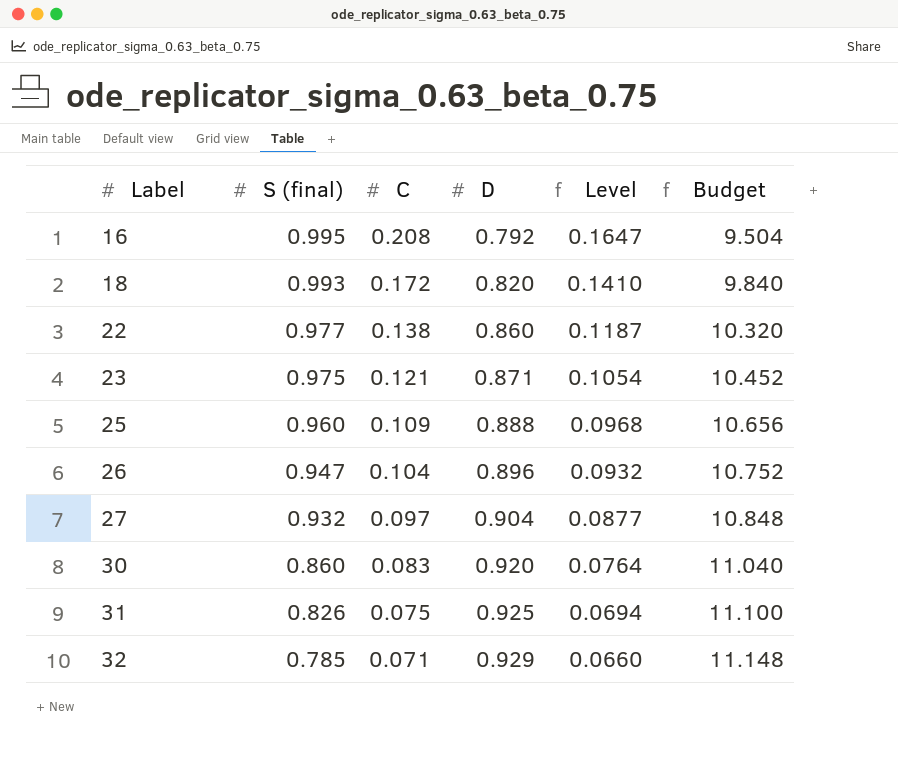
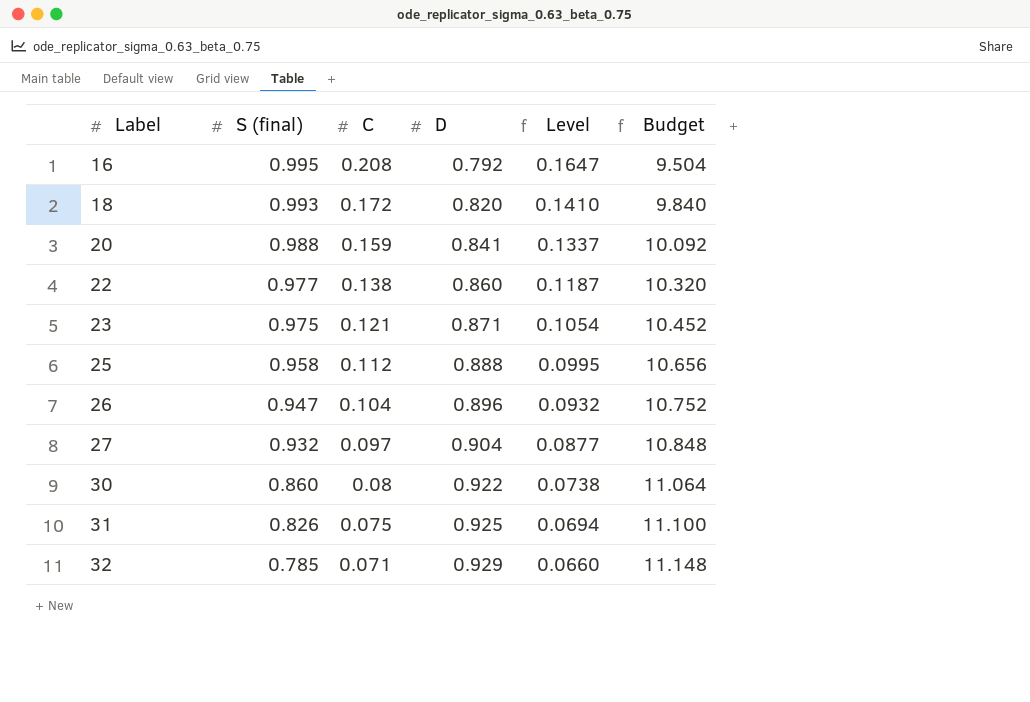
row 20: none -> 0.988 | 0.159 | 0.841 | 0.1337 | 10.092
25 | S (final): 0.960 -> 0.958
25 | C: 0.109 -> 0.112
25 | Level: 0.0968 -> 0.0995
30 | C: 0.083 -> 0.08
30 | D: 0.920 -> 0.922
30 | Level: 0.0764 -> 0.0738
30 | Budget: 11.040 -> 11.064

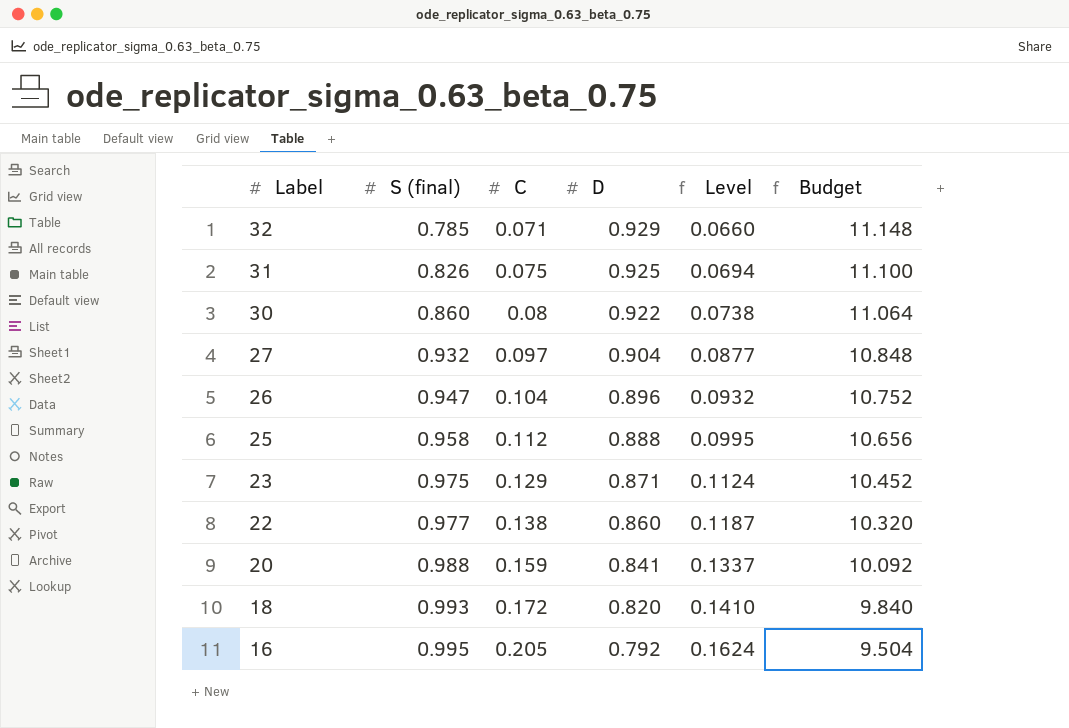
row order: Label ascending -> Label descending
23 | C: 0.121 -> 0.129
23 | Level: 0.1054 -> 0.1124
16 | C: 0.208 -> 0.205
16 | Level: 0.1647 -> 0.1624

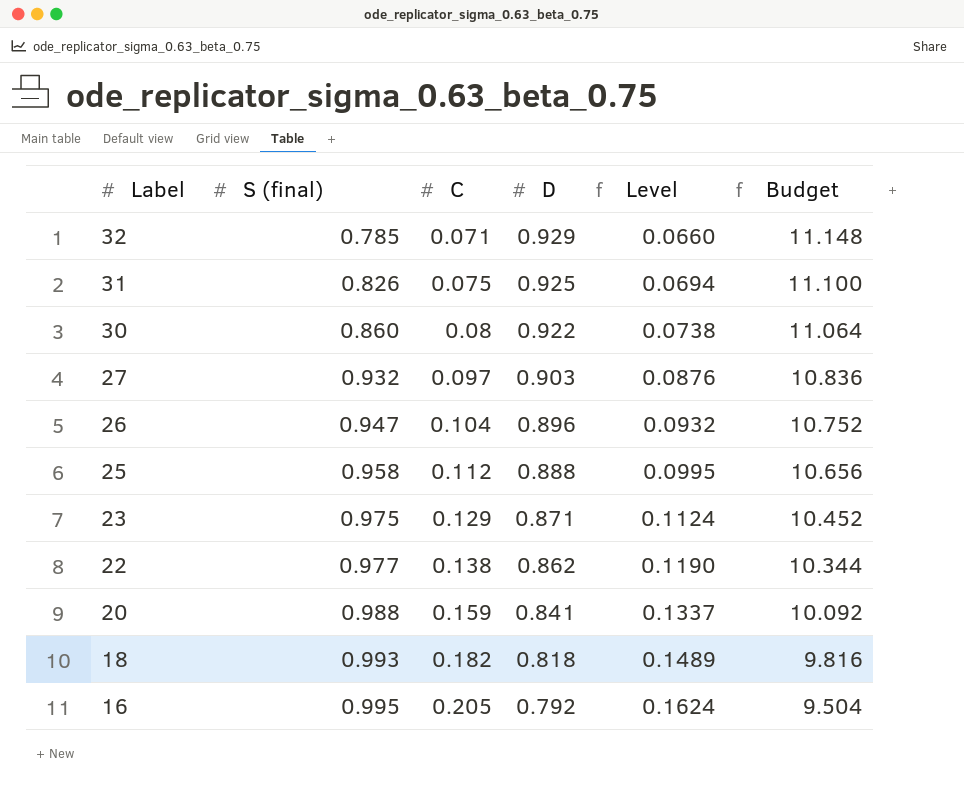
27 | D: 0.904 -> 0.903
27 | Level: 0.0877 -> 0.0876
27 | Budget: 10.848 -> 10.836
22 | D: 0.860 -> 0.862
22 | Level: 0.1187 -> 0.1190
22 | Budget: 10.320 -> 10.344
18 | C: 0.172 -> 0.182
18 | D: 0.820 -> 0.818
18 | Level: 0.1410 -> 0.1489
18 | Budget: 9.840 -> 9.816

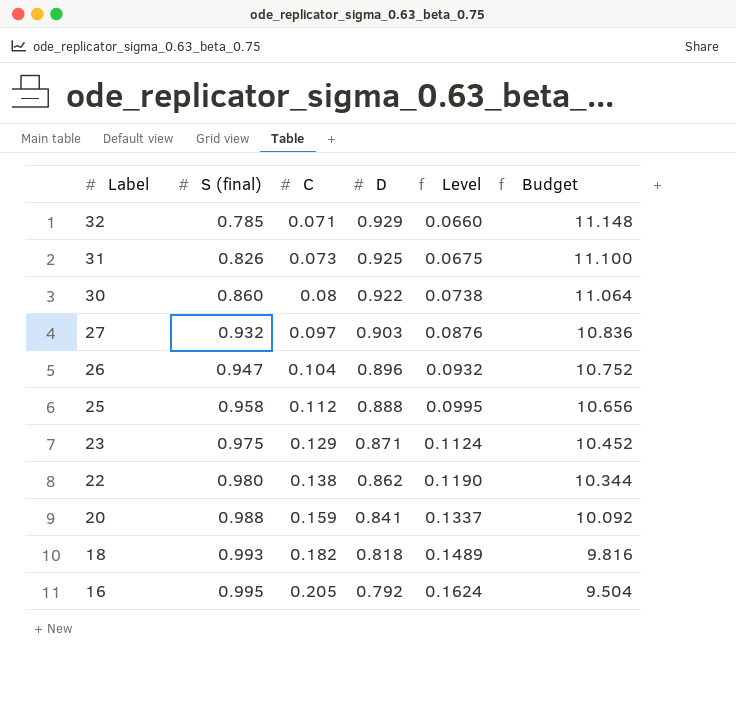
31 | C: 0.075 -> 0.073
31 | Level: 0.0694 -> 0.0675
22 | S (final): 0.977 -> 0.980

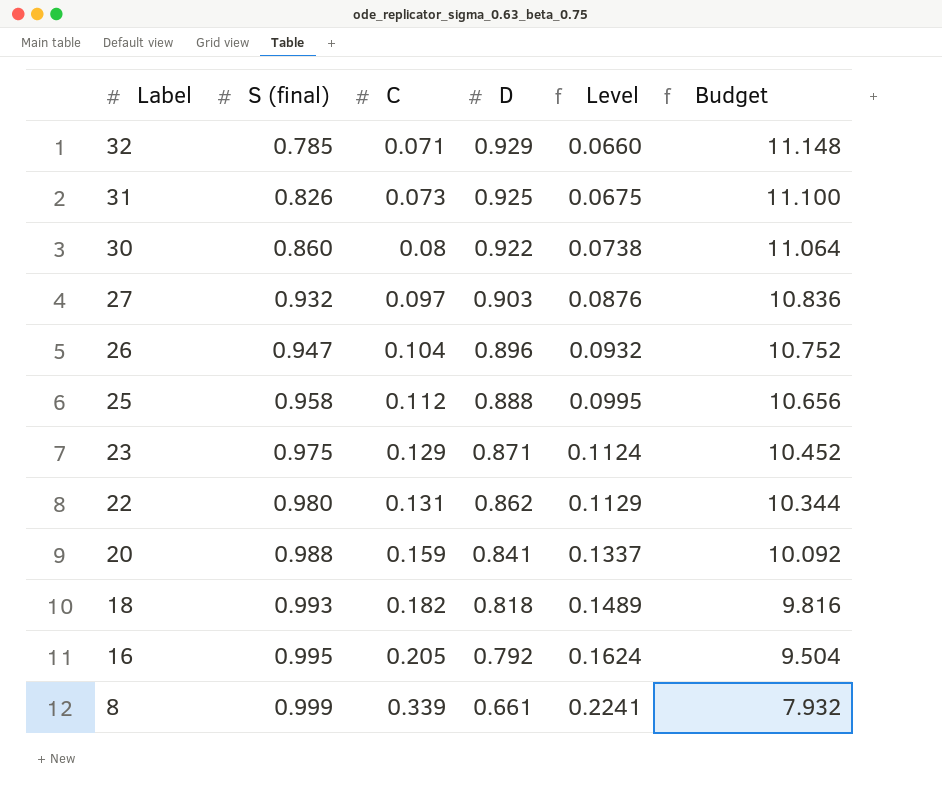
22 | C: 0.138 -> 0.131
22 | Level: 0.1190 -> 0.1129
row 8: none -> 0.999 | 0.339 | 0.661 | 0.2241 | 7.932

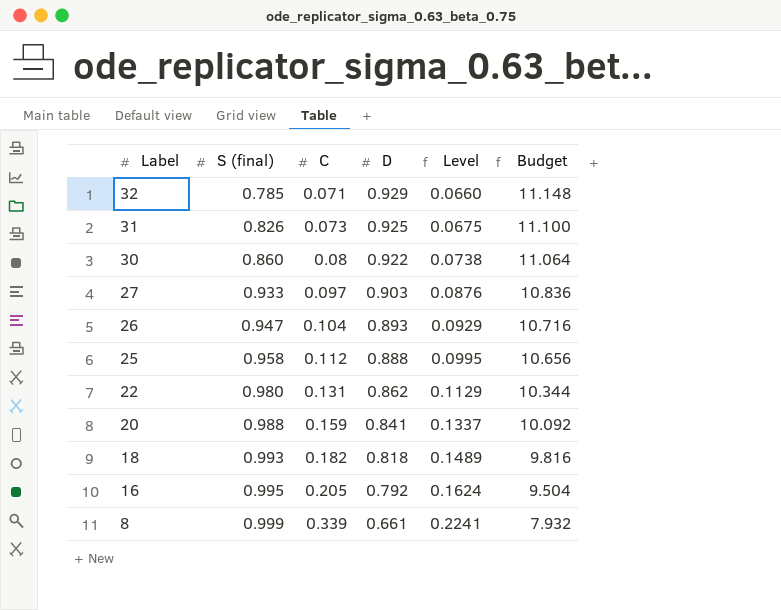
row 23: 0.975 | 0.129 | 0.871 | 0.1124 | 10.452 -> none
27 | S (final): 0.932 -> 0.933
26 | D: 0.896 -> 0.893
26 | Level: 0.0932 -> 0.0929
26 | Budget: 10.752 -> 10.716

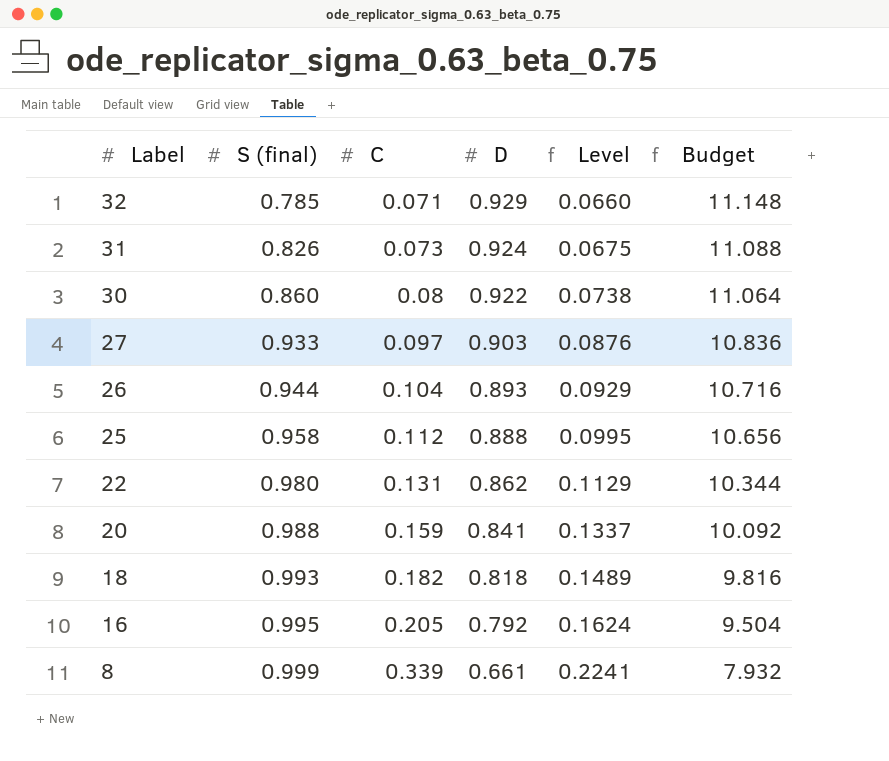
31 | D: 0.925 -> 0.924
31 | Budget: 11.100 -> 11.088
26 | S (final): 0.947 -> 0.944

